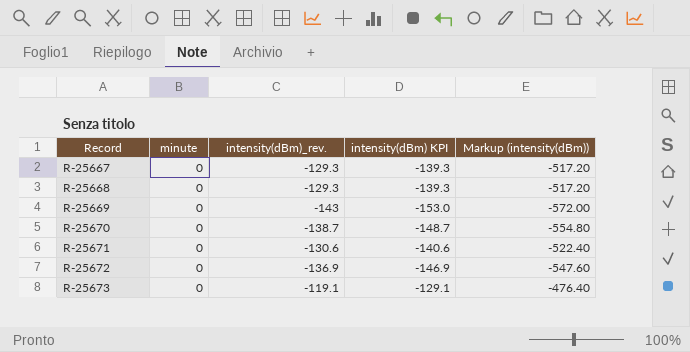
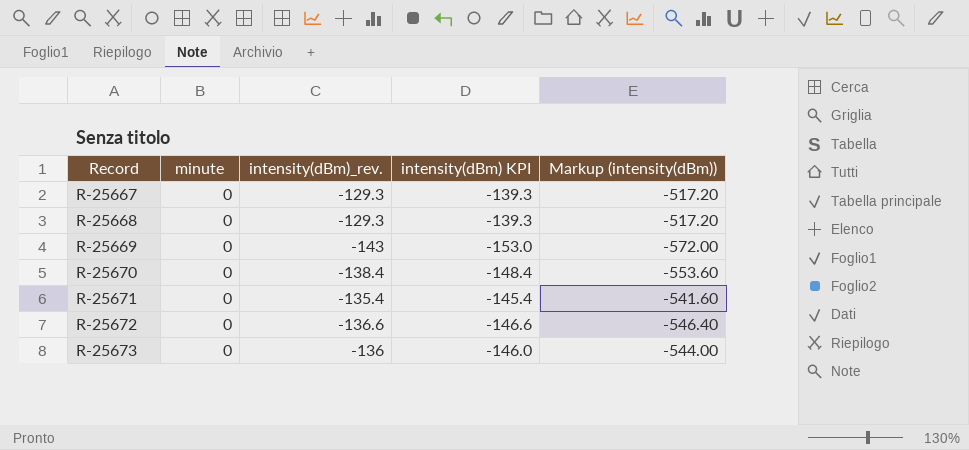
R-25670 | intensity(dBm)_rev.: -138.7 -> -138.4
R-25670 | intensity(dBm) KPI: -148.7 -> -148.4
R-25670 | Markup (intensity(dBm)): -554.80 -> -553.60
R-25671 | intensity(dBm)_rev.: -130.6 -> -135.4
R-25671 | intensity(dBm) KPI: -140.6 -> -145.4
R-25671 | Markup (intensity(dBm)): -522.40 -> -541.60
R-25672 | intensity(dBm)_rev.: -136.9 -> -136.6
R-25672 | intensity(dBm) KPI: -146.9 -> -146.6
R-25672 | Markup (intensity(dBm)): -547.60 -> -546.40
R-25673 | intensity(dBm)_rev.: -119.1 -> -136
R-25673 | intensity(dBm) KPI: -129.1 -> -146.0
R-25673 | Markup (intensity(dBm)): -476.40 -> -544.00

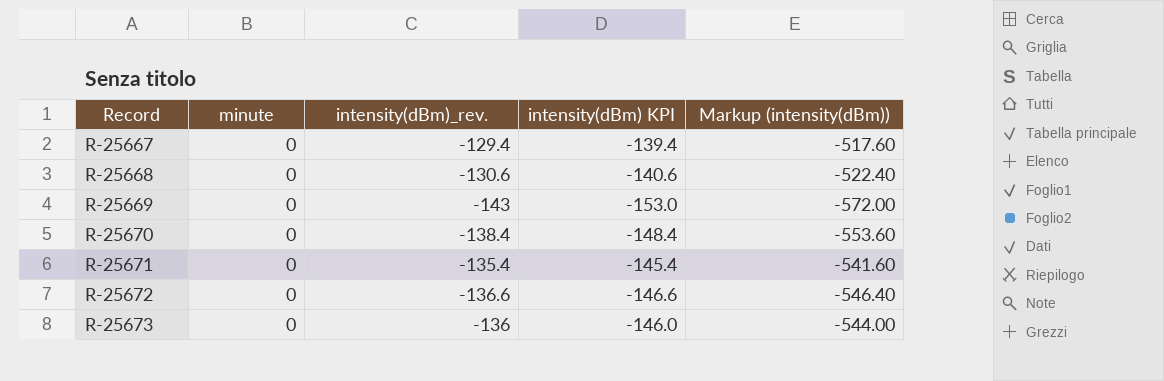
R-25667 | intensity(dBm)_rev.: -129.3 -> -129.4
R-25667 | intensity(dBm) KPI: -139.3 -> -139.4
R-25667 | Markup (intensity(dBm)): -517.20 -> -517.60
R-25668 | intensity(dBm)_rev.: -129.3 -> -130.6
R-25668 | intensity(dBm) KPI: -139.3 -> -140.6
R-25668 | Markup (intensity(dBm)): -517.20 -> -522.40

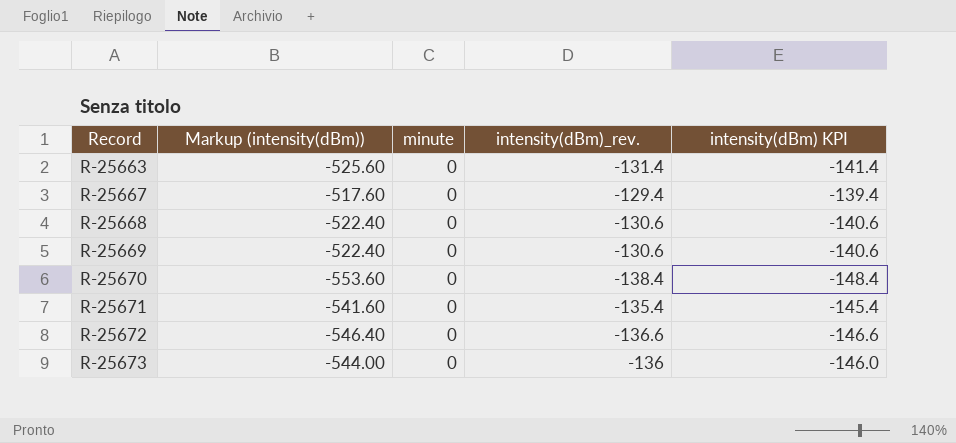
column Markup (intensity(dBm)) | position: 5 -> 2
row R-25663: none -> -525.60 | 0 | -131.4 | -141.4
R-25669 | Markup (intensity(dBm)): -572.00 -> -522.40
R-25669 | intensity(dBm)_rev.: -143 -> -130.6
R-25669 | intensity(dBm) KPI: -153.0 -> -140.6

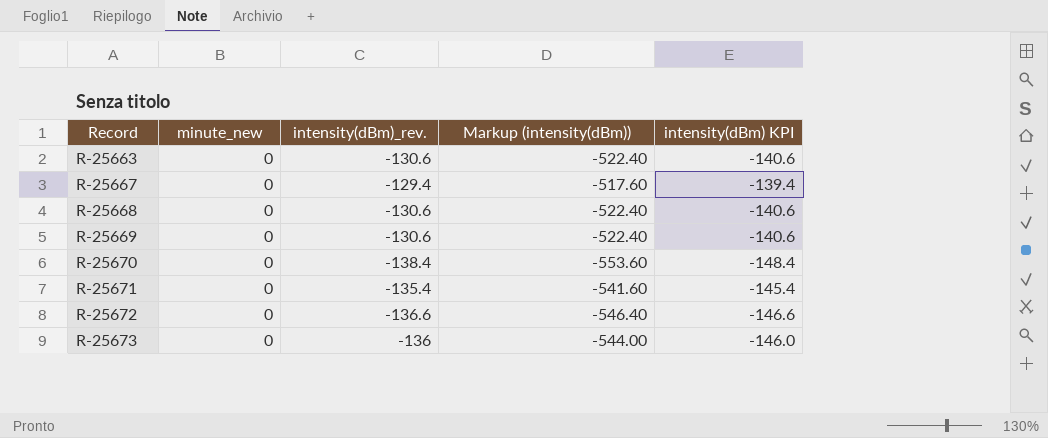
column name: minute -> minute_new
column Markup (intensity(dBm)) | position: 2 -> 4
R-25663 | intensity(dBm)_rev.: -131.4 -> -130.6
R-25663 | Markup (intensity(dBm)): -525.60 -> -522.40
R-25663 | intensity(dBm) KPI: -141.4 -> -140.6

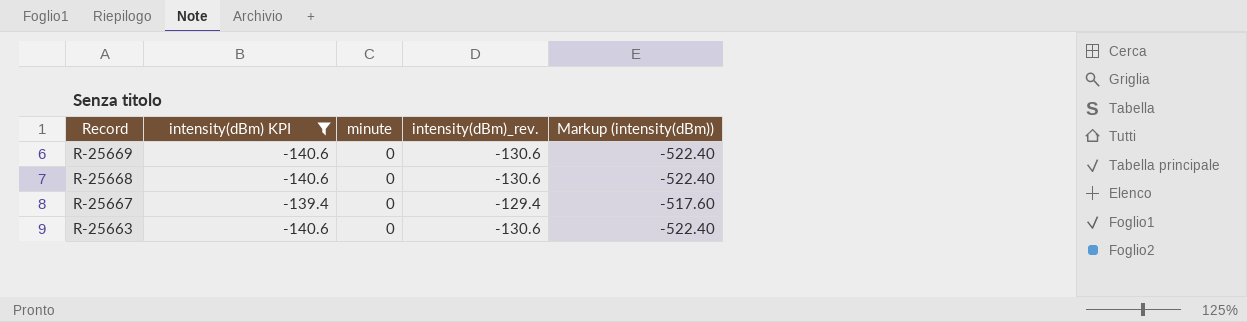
filter: none -> intensity(dBm) KPI >= -140.6
row order: Record ascending -> Record descending
column intensity(dBm) KPI | position: 5 -> 2
column name: minute_new -> minute

